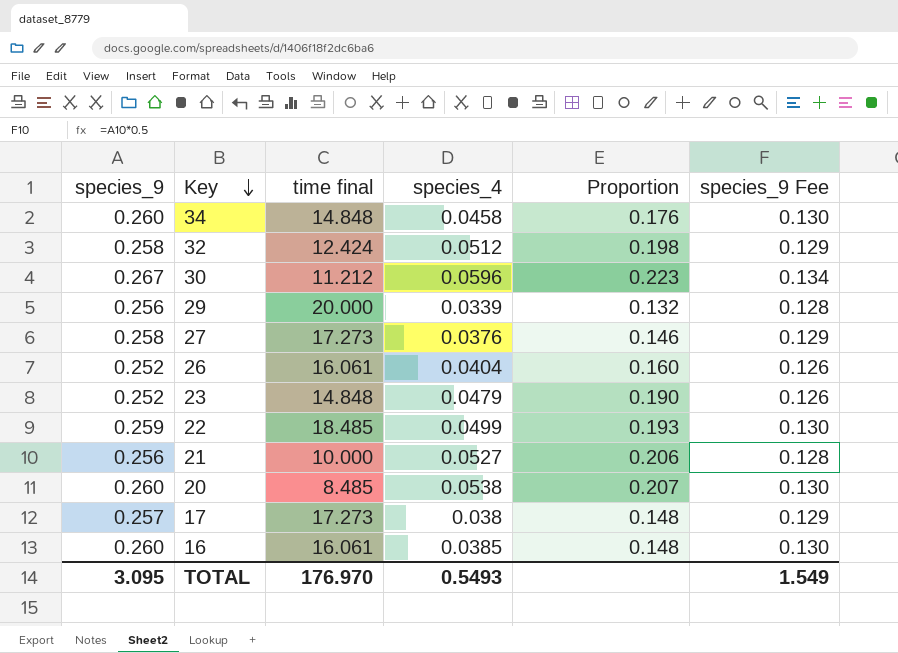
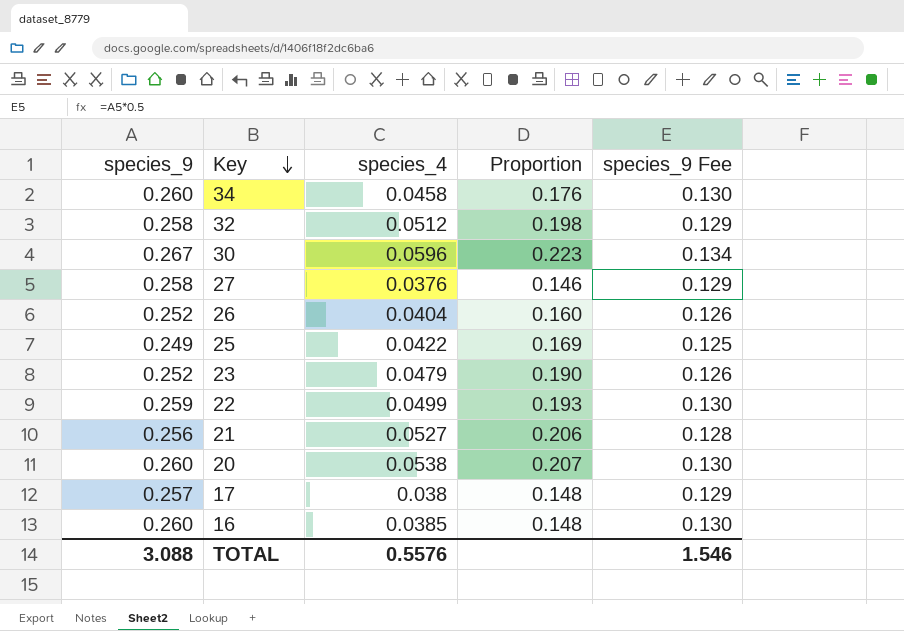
column time final | position: 3 -> none
row 29: 0.256 | 20.000 | 0.0339 | 0.132 | 0.128 -> none
row 25: none -> 0.249 | 0.0422 | 0.169 | 0.125
TOTAL | species_9: 3.095 -> 3.088
TOTAL | species_4: 0.5493 -> 0.5576
TOTAL | species_9 Fee: 1.549 -> 1.546

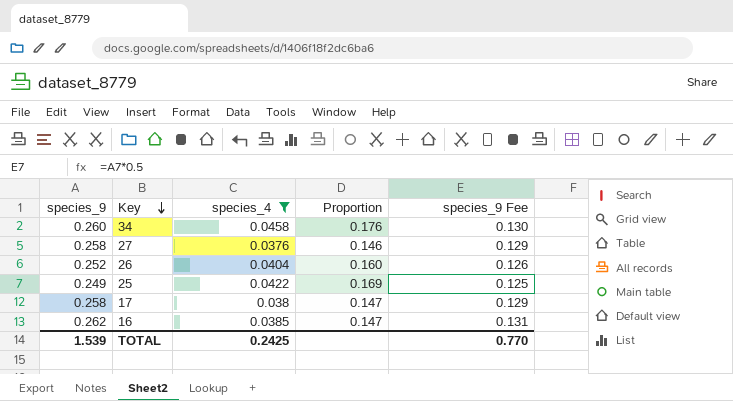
filter: none -> species_4 <= 0.0458
17 | species_9: 0.257 -> 0.258
17 | Proportion: 0.148 -> 0.147
16 | species_9: 0.260 -> 0.262
16 | Proportion: 0.148 -> 0.147
16 | species_9 Fee: 0.130 -> 0.131
TOTAL | species_9: 3.088 -> 1.539
TOTAL | species_4: 0.5576 -> 0.2425
TOTAL | species_9 Fee: 1.546 -> 0.770

